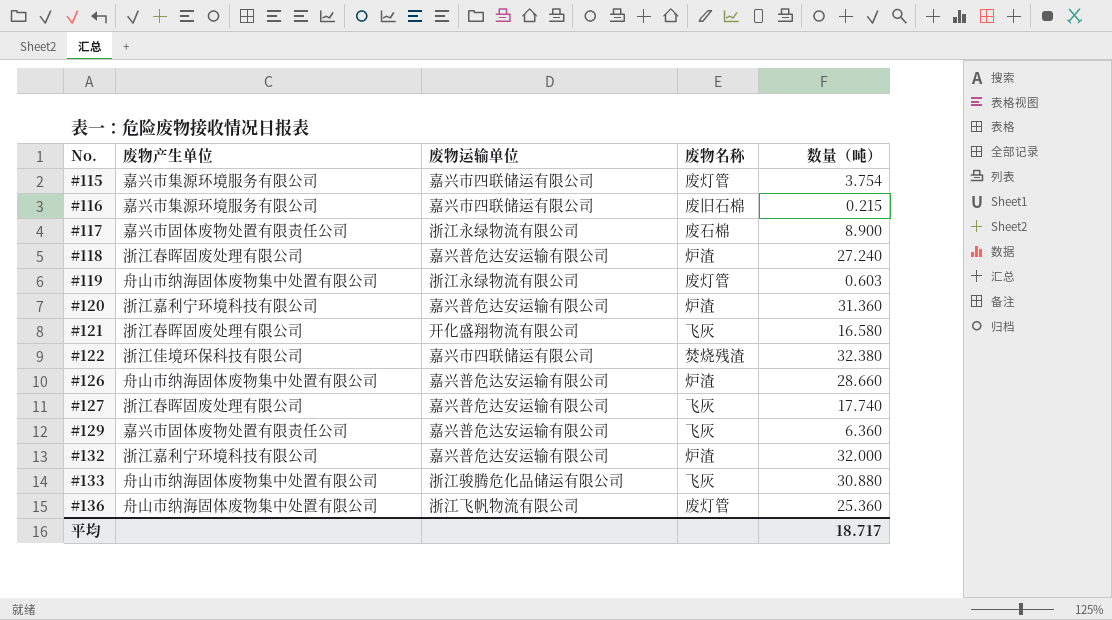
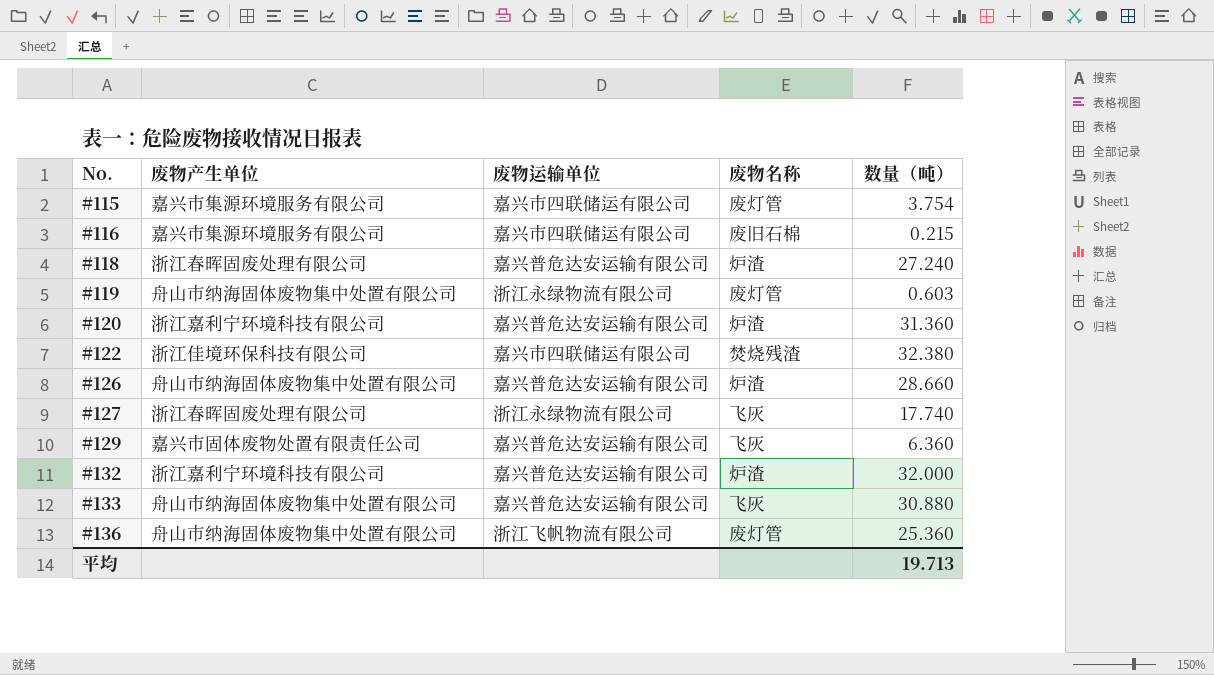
row #117: 嘉兴市固体废物处置有限责任公司 | 浙江永绿物流有限公司 | 废石棉 | 8.900 -> none
row #121: 浙江春晖固废处理有限公司 | 开化盛翔物流有限公司 | 飞灰 | 16.580 -> none
#127 | 废物运输单位: 嘉兴普危达安运输有限公司 -> 浙江永绿物流有限公司
#133 | 废物运输单位: 浙江骏腾危化品储运有限公司 -> 嘉兴普危达安运输有限公司
平均 | 数量（吨）: 18.717 -> 19.713

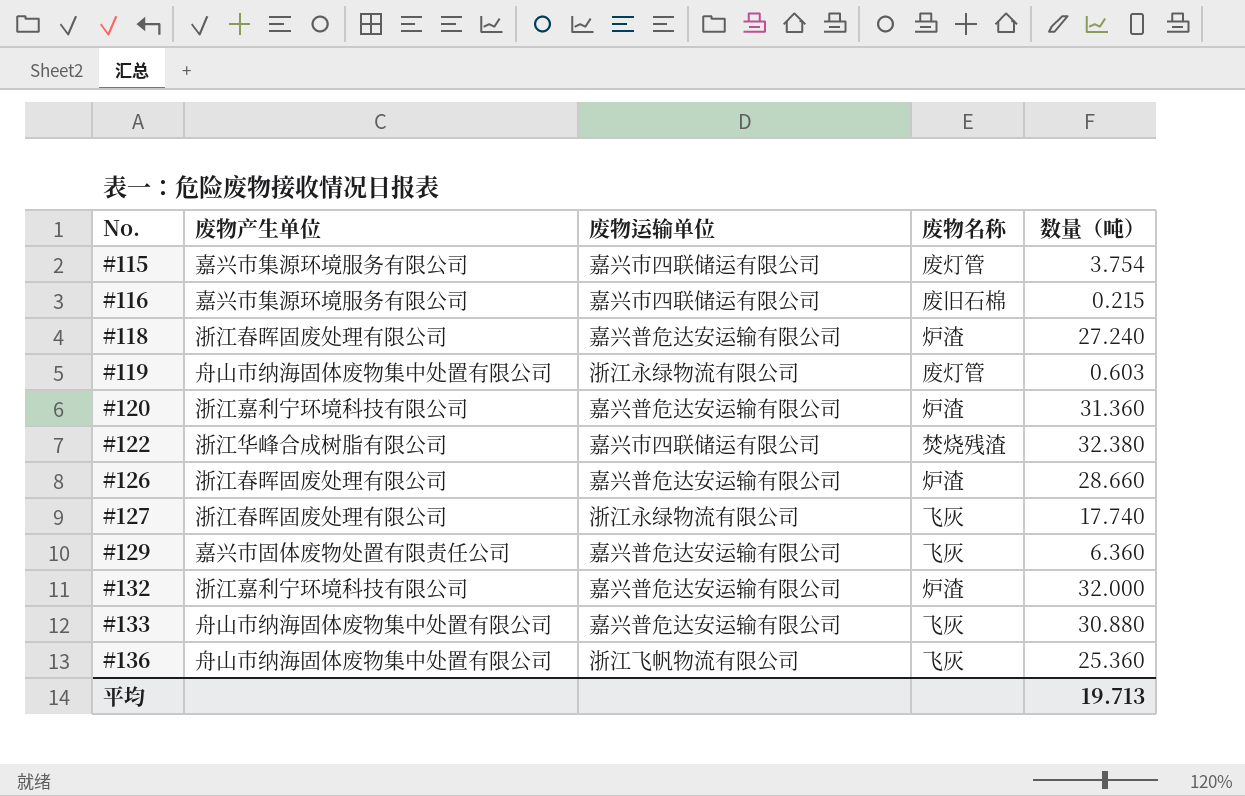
#122 | 废物产生单位: 浙江佳境环保科技有限公司 -> 浙江华峰合成树脂有限公司
#126 | 废物产生单位: 舟山市纳海固体废物集中处置有限公司 -> 浙江春晖固废处理有限公司
#136 | 废物名称: 废灯管 -> 飞灰

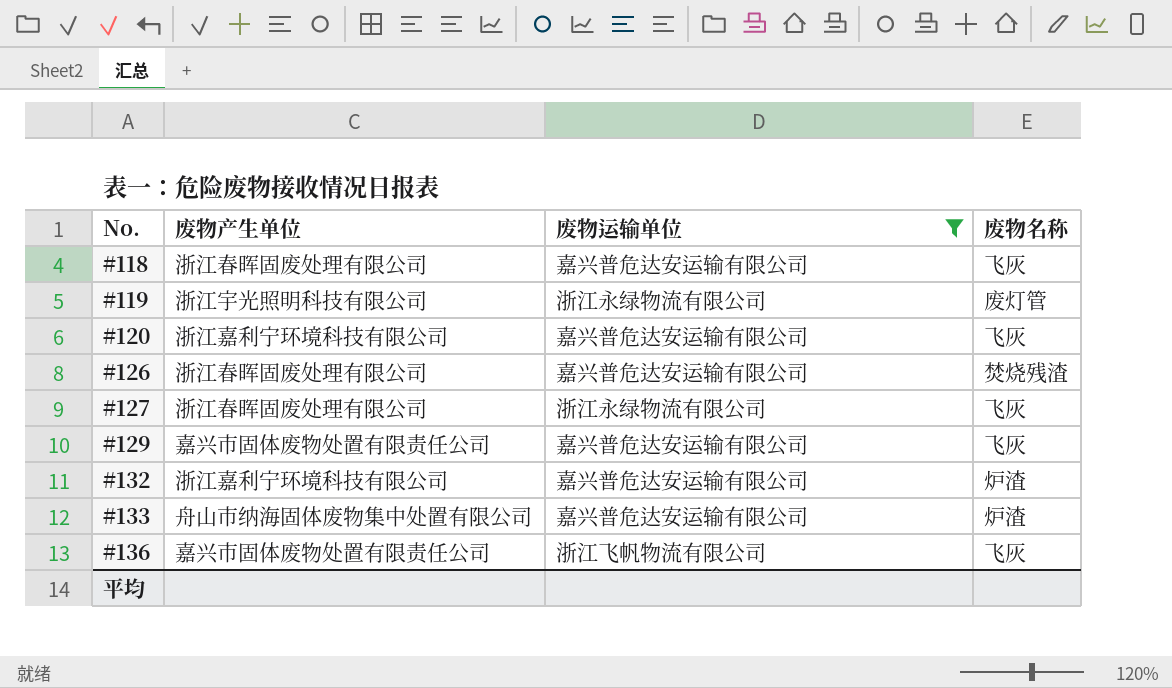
filter: none -> 废物运输单位 != 嘉兴市四联储运有限公司
column 数量（吨） | position: 5 -> none
#118 | 废物名称: 炉渣 -> 飞灰
#119 | 废物产生单位: 舟山市纳海固体废物集中处置有限公司 -> 浙江宇光照明科技有限公司
#120 | 废物名称: 炉渣 -> 飞灰
#126 | 废物名称: 炉渣 -> 焚烧残渣
#133 | 废物名称: 飞灰 -> 炉渣
#136 | 废物产生单位: 舟山市纳海固体废物集中处置有限公司 -> 嘉兴市固体废物处置有限责任公司

